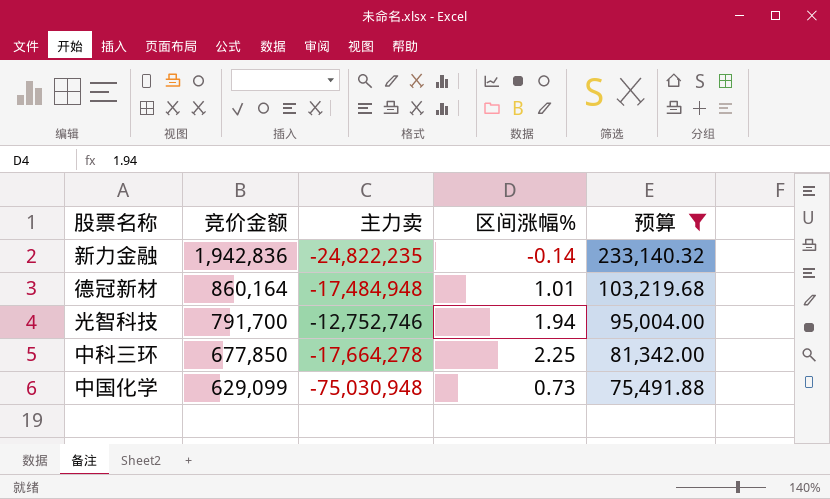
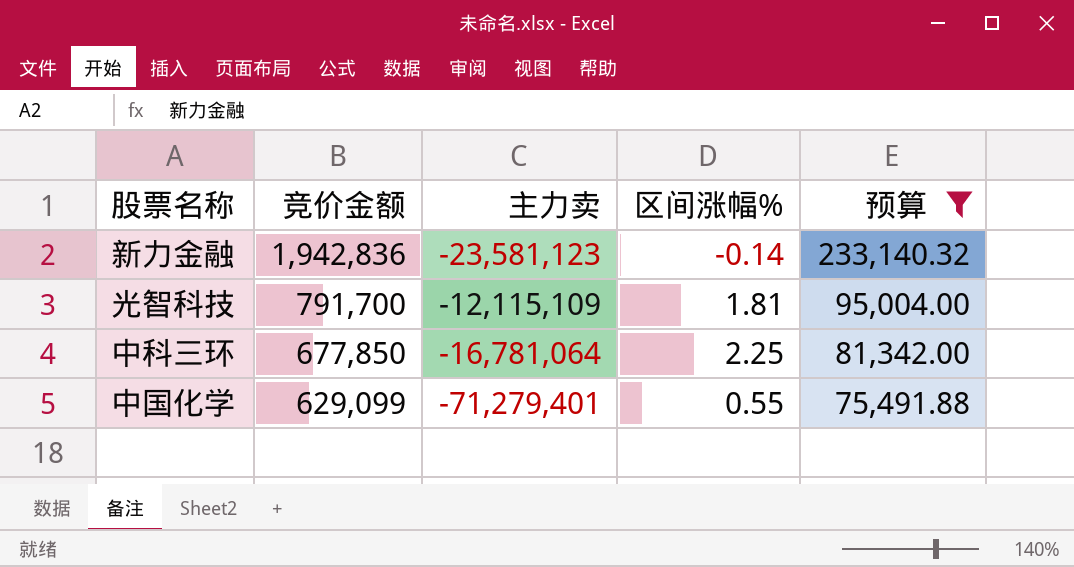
row 德冠新材: 860,164 | -17,484,948 | 1.01 | 103,219.68 -> none
新力金融 | 主力卖: -24,822,235 -> -23,581,123
光智科技 | 主力卖: -12,752,746 -> -12,115,109
光智科技 | 区间涨幅%: 1.94 -> 1.81
中科三环 | 主力卖: -17,664,278 -> -16,781,064
中国化学 | 主力卖: -75,030,948 -> -71,279,401
中国化学 | 区间涨幅%: 0.73 -> 0.55

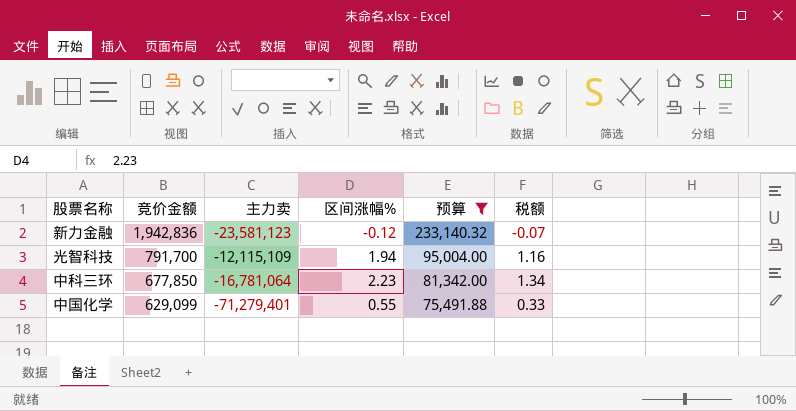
column 税额 | formula: none -> [区间涨幅%] * 0.6
新力金融 | 区间涨幅%: -0.14 -> -0.12
光智科技 | 区间涨幅%: 1.81 -> 1.94
中科三环 | 区间涨幅%: 2.25 -> 2.23

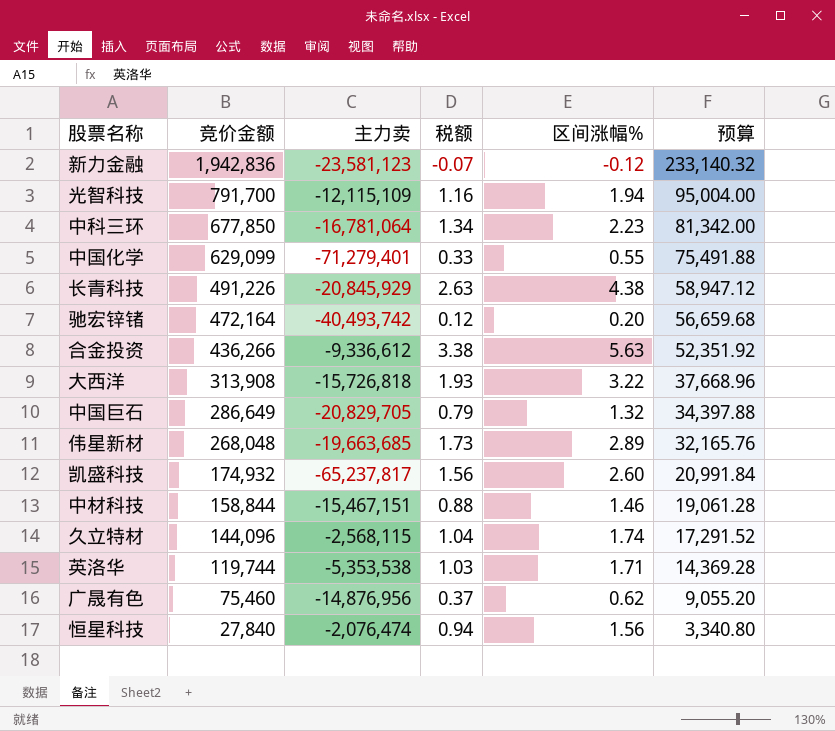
filter: 预算 >= 75,491.88 -> none
column 税额 | position: 6 -> 4

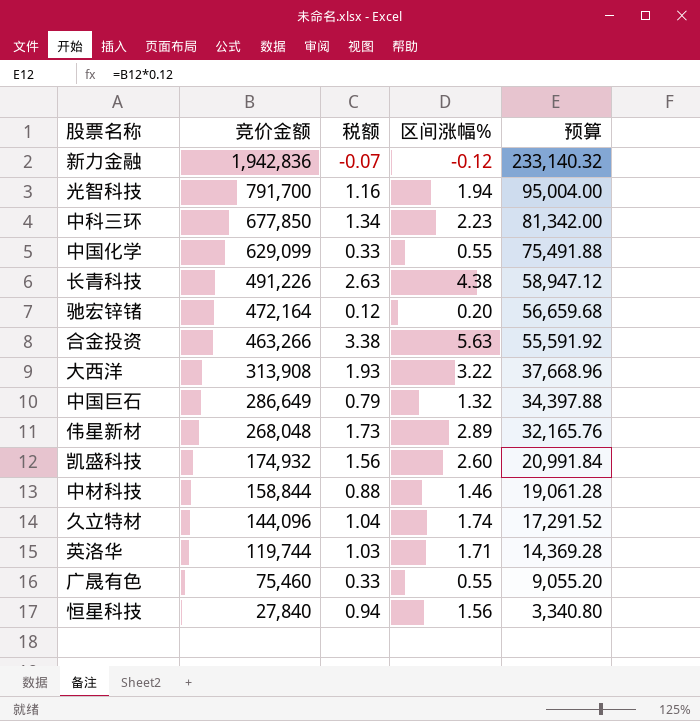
column 主力卖 | position: 3 -> none
合金投资 | 竞价金额: 436,266 -> 463,266
合金投资 | 预算: 52,351.92 -> 55,591.92
广晟有色 | 税额: 0.37 -> 0.33
广晟有色 | 区间涨幅%: 0.62 -> 0.55

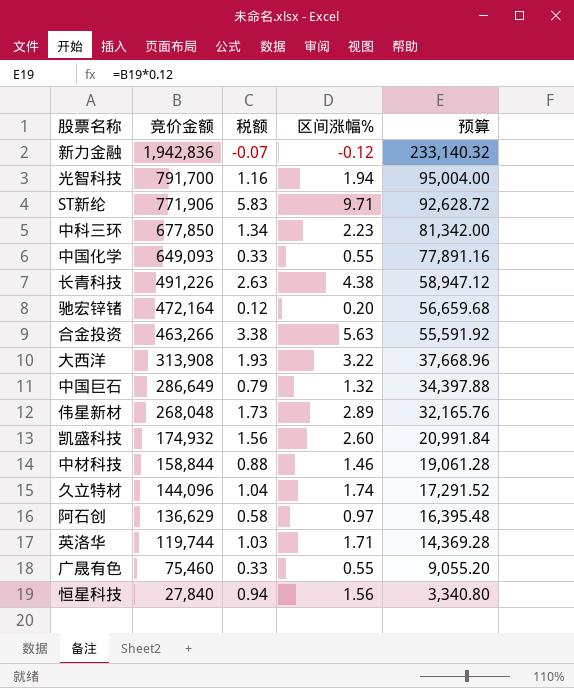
row ST新纶: none -> 771,906 | 5.83 | 9.71 | 92,628.72
中国化学 | 竞价金额: 629,099 -> 649,093
中国化学 | 预算: 75,491.88 -> 77,891.16
row 阿石创: none -> 136,629 | 0.58 | 0.97 | 16,395.48

